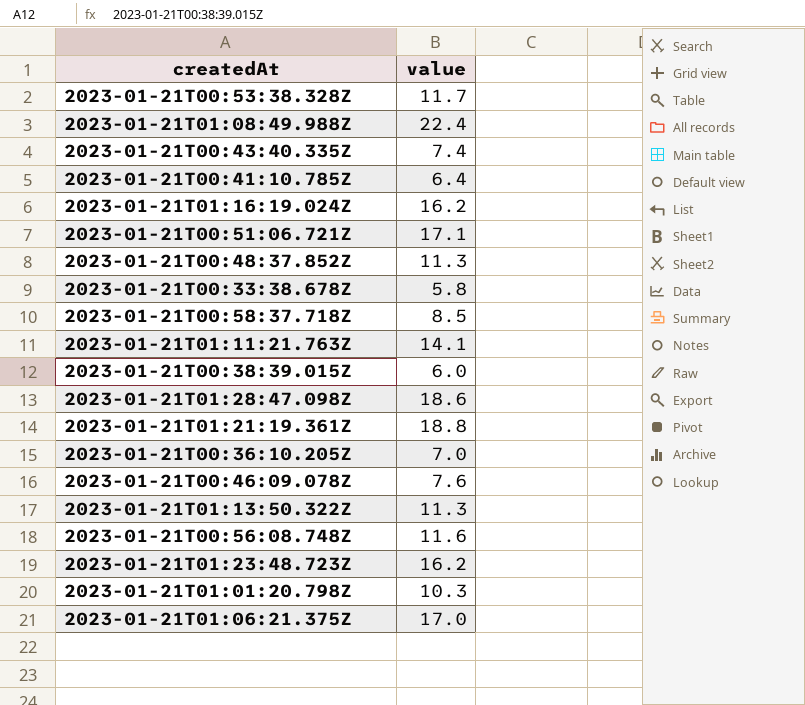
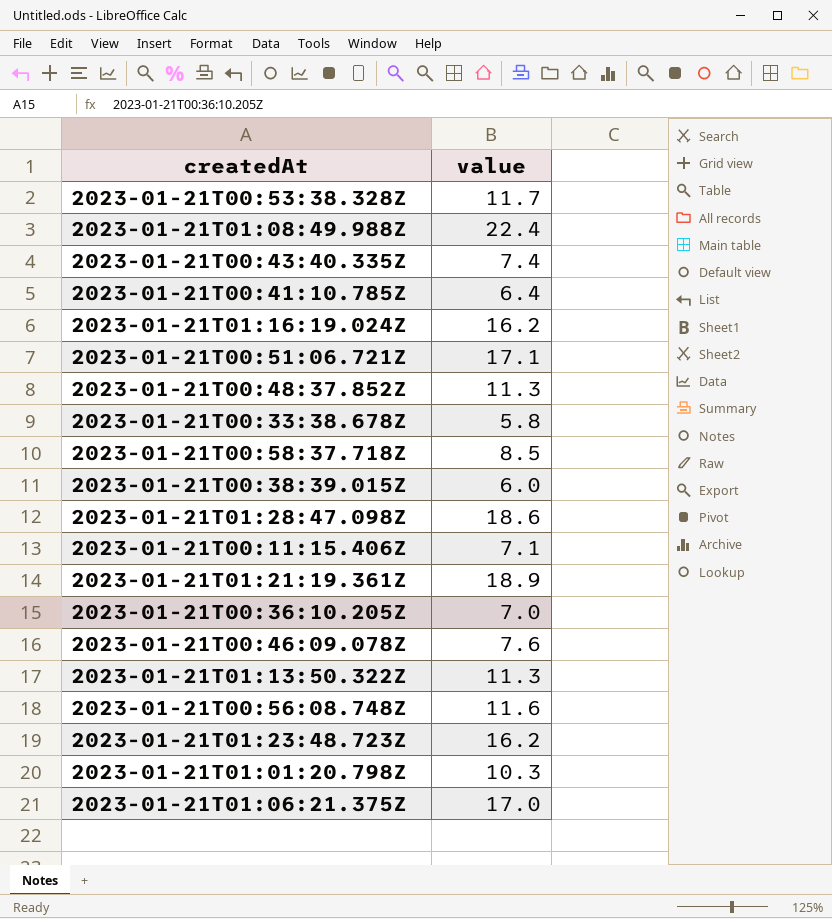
row 2023-01-21T01:11:21.763Z: 14.1 -> none
row 2023-01-21T00:11:15.406Z: none -> 7.1
2023-01-21T01:21:19.361Z | value: 18.8 -> 18.9

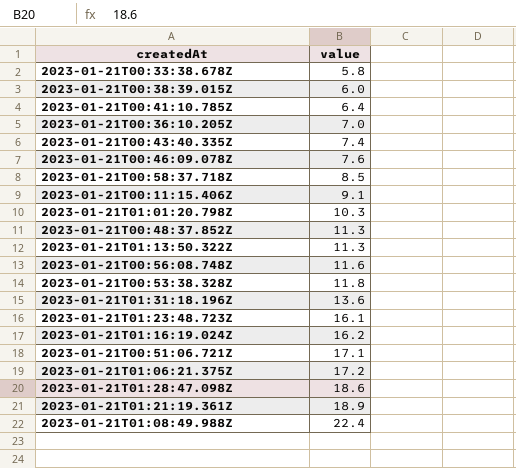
row order: none -> value ascending
2023-01-21T00:11:15.406Z | value: 7.1 -> 9.1
2023-01-21T00:53:38.328Z | value: 11.7 -> 11.8
row 2023-01-21T01:31:18.196Z: none -> 13.6
2023-01-21T01:23:48.723Z | value: 16.2 -> 16.1
2023-01-21T01:06:21.375Z | value: 17.0 -> 17.2

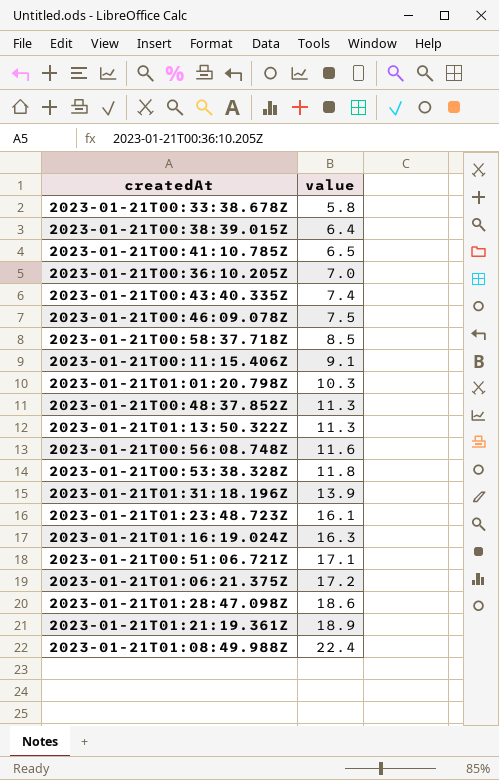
2023-01-21T00:38:39.015Z | value: 6.0 -> 6.4
2023-01-21T00:41:10.785Z | value: 6.4 -> 6.5
2023-01-21T00:46:09.078Z | value: 7.6 -> 7.5
2023-01-21T01:31:18.196Z | value: 13.6 -> 13.9
2023-01-21T01:16:19.024Z | value: 16.2 -> 16.3

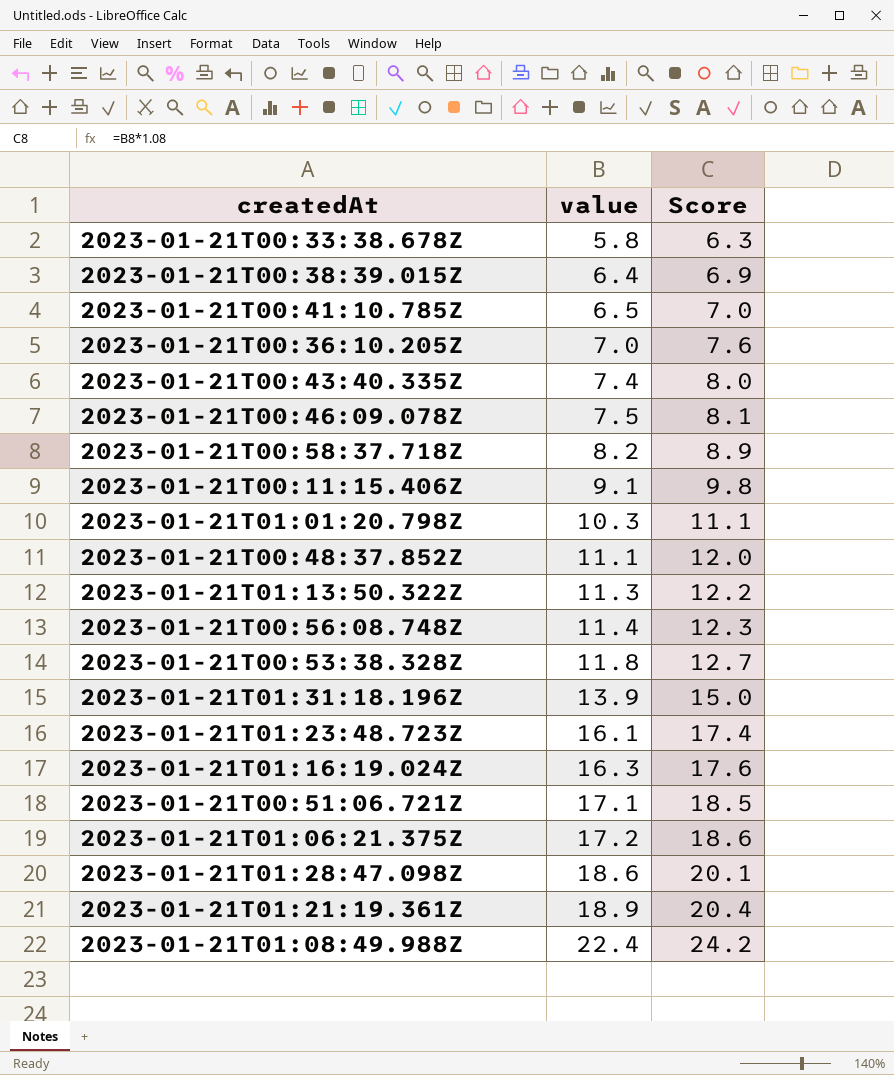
column Score | formula: none -> [value] * 1.08
2023-01-21T00:58:37.718Z | value: 8.5 -> 8.2
2023-01-21T00:48:37.852Z | value: 11.3 -> 11.1
2023-01-21T00:56:08.748Z | value: 11.6 -> 11.4

